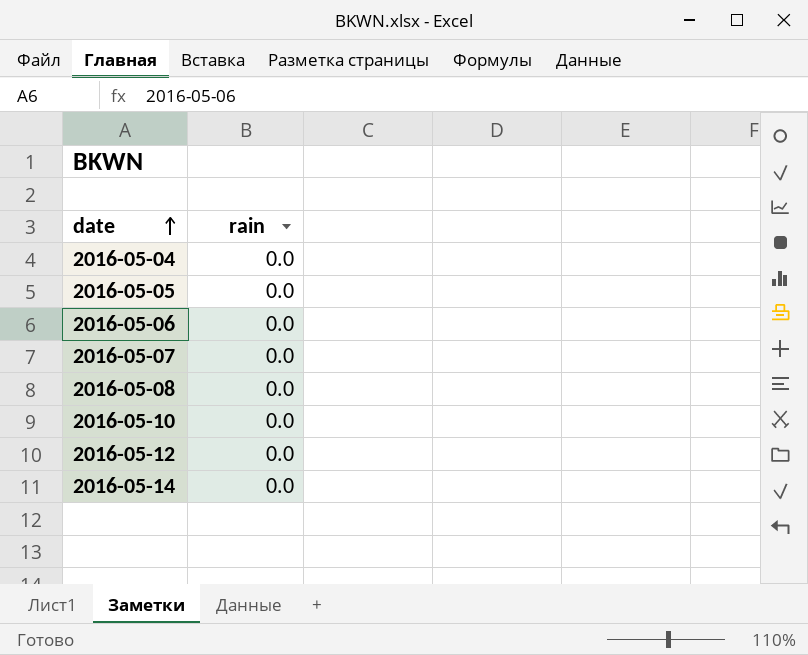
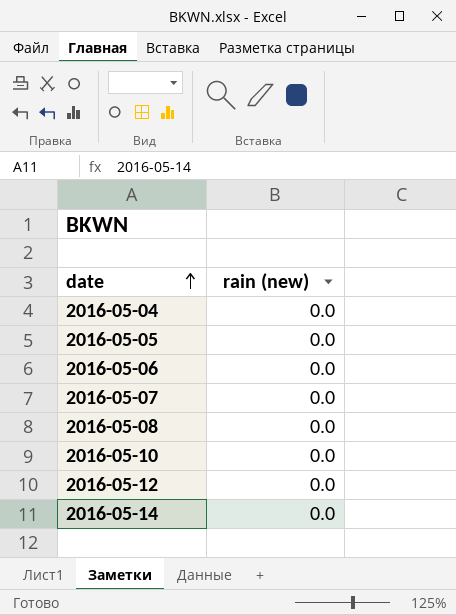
column name: rain -> rain (new)

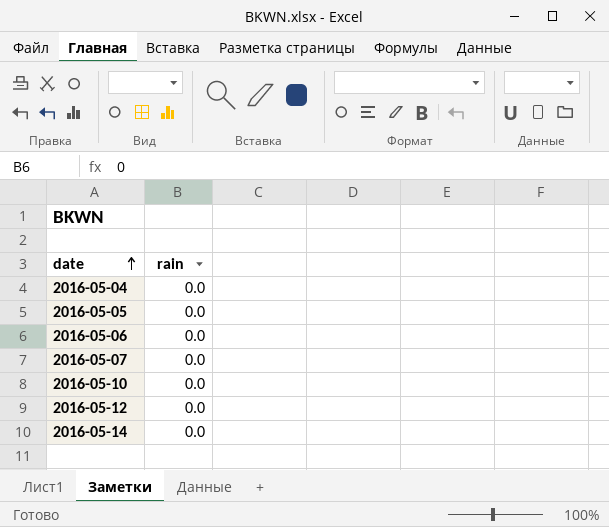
column name: rain (new) -> rain
row 2016-05-08: 0.0 -> none

